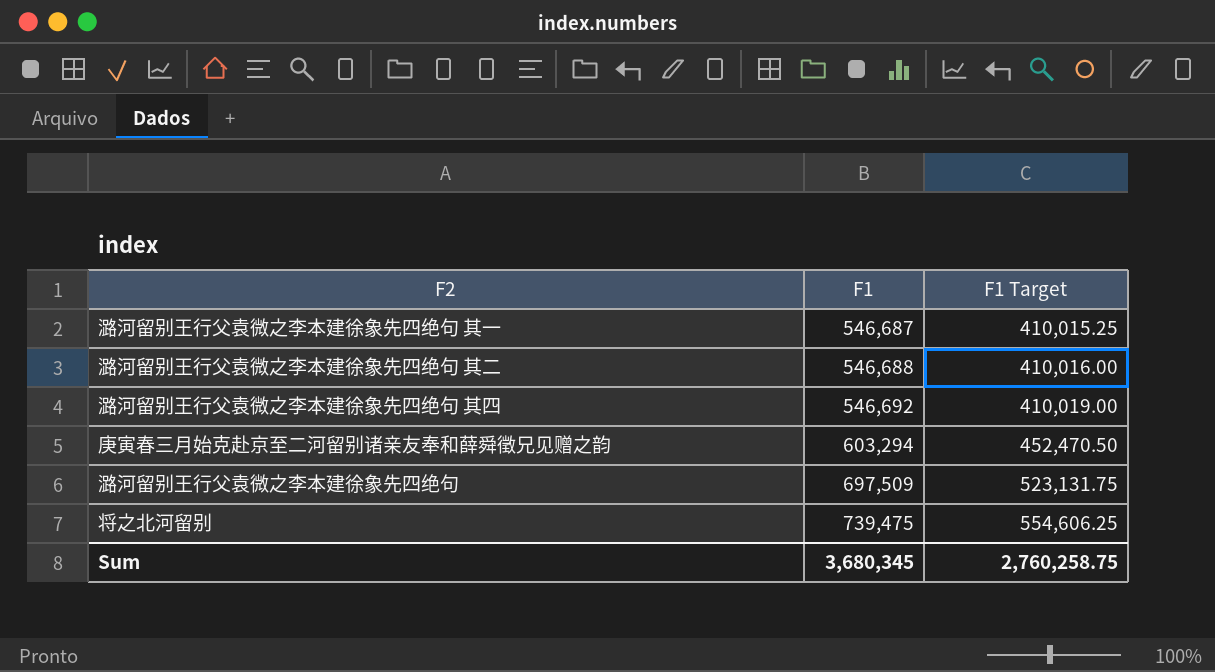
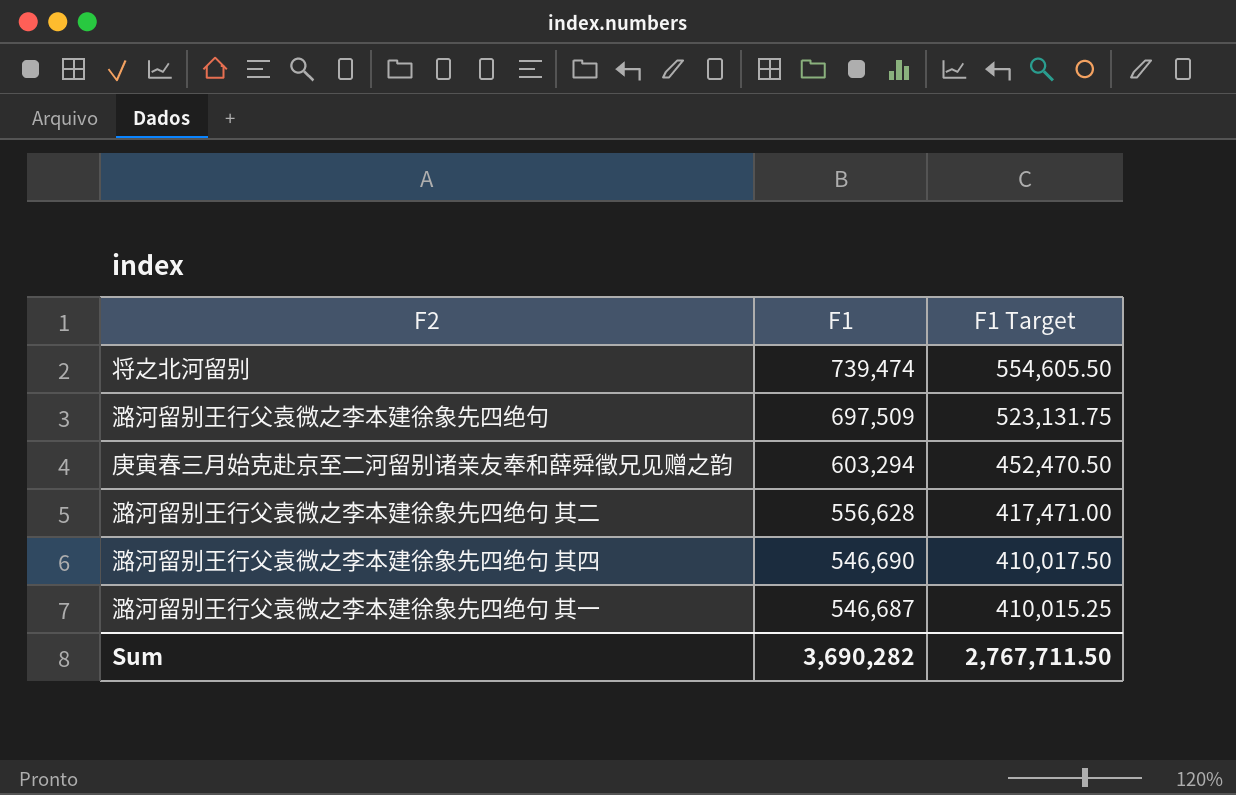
row order: F1 ascending -> F1 descending
将之北河留别 | F1: 739,475 -> 739,474
将之北河留别 | F1 Target: 554,606.25 -> 554,605.50
潞河留别王行父袁微之李本建徐象先四绝句 其二 | F1: 546,688 -> 556,628
潞河留别王行父袁微之李本建徐象先四绝句 其二 | F1 Target: 410,016.00 -> 417,471.00
潞河留别王行父袁微之李本建徐象先四绝句 其四 | F1: 546,692 -> 546,690
潞河留别王行父袁微之李本建徐象先四绝句 其四 | F1 Target: 410,019.00 -> 410,017.50
Sum | F1: 3,680,345 -> 3,690,282
Sum | F1 Target: 2,760,258.75 -> 2,767,711.50

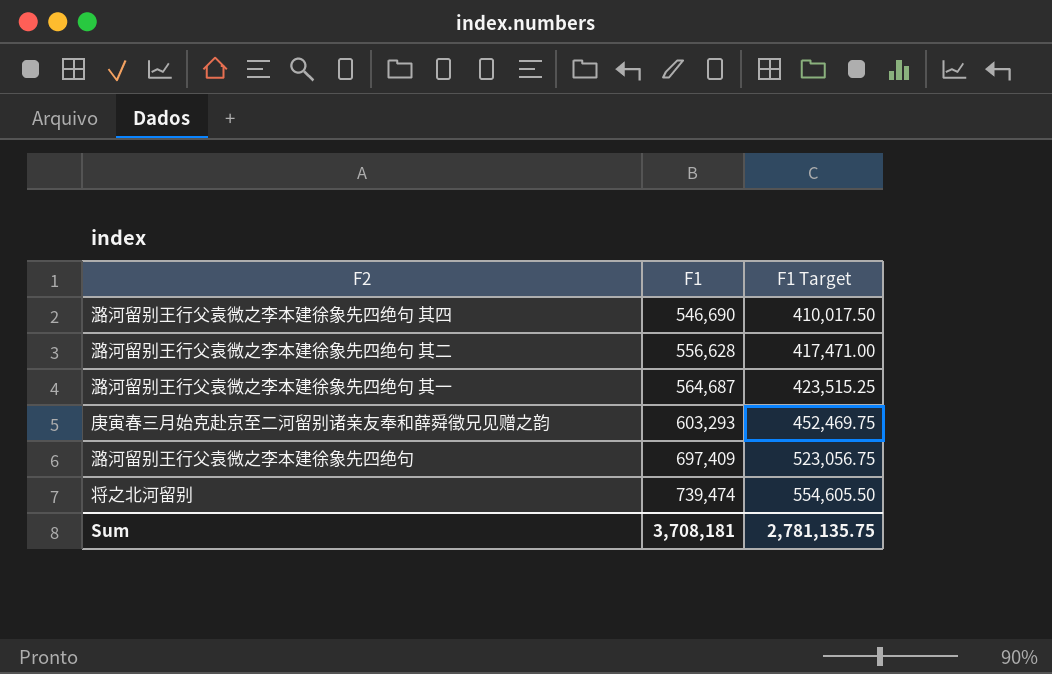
row order: F1 descending -> F1 ascending
潞河留别王行父袁微之李本建徐象先四绝句 其一 | F1: 546,687 -> 564,687
潞河留别王行父袁微之李本建徐象先四绝句 其一 | F1 Target: 410,015.25 -> 423,515.25
庚寅春三月始克赴京至二河留别诸亲友奉和薛舜徵兄见赠之韵 | F1: 603,294 -> 603,293
庚寅春三月始克赴京至二河留别诸亲友奉和薛舜徵兄见赠之韵 | F1 Target: 452,470.50 -> 452,469.75
潞河留别王行父袁微之李本建徐象先四绝句 | F1: 697,509 -> 697,409
潞河留别王行父袁微之李本建徐象先四绝句 | F1 Target: 523,131.75 -> 523,056.75
Sum | F1: 3,690,282 -> 3,708,181
Sum | F1 Target: 2,767,711.50 -> 2,781,135.75

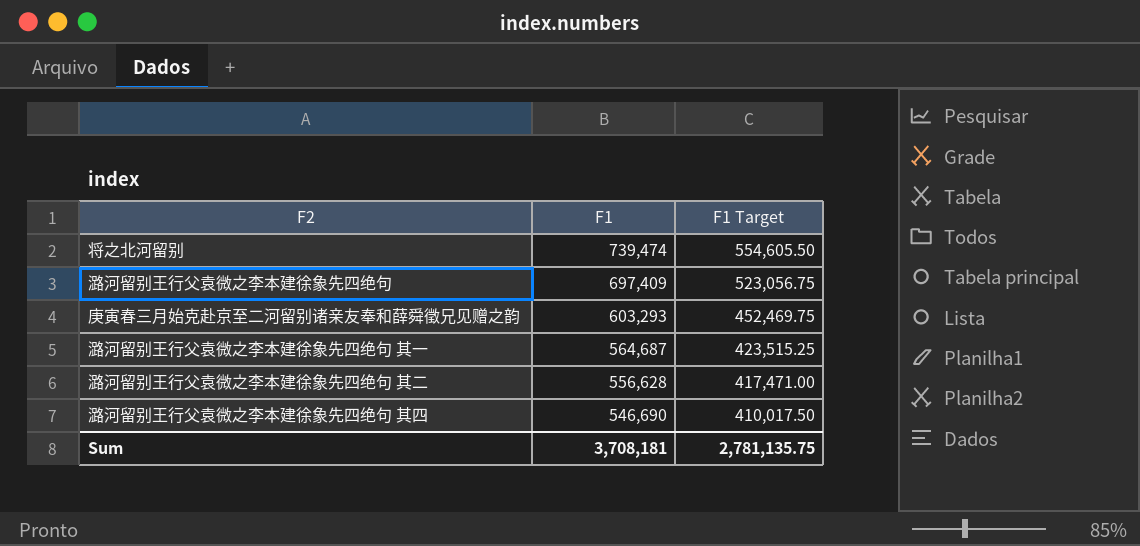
row order: F1 ascending -> F1 descending

